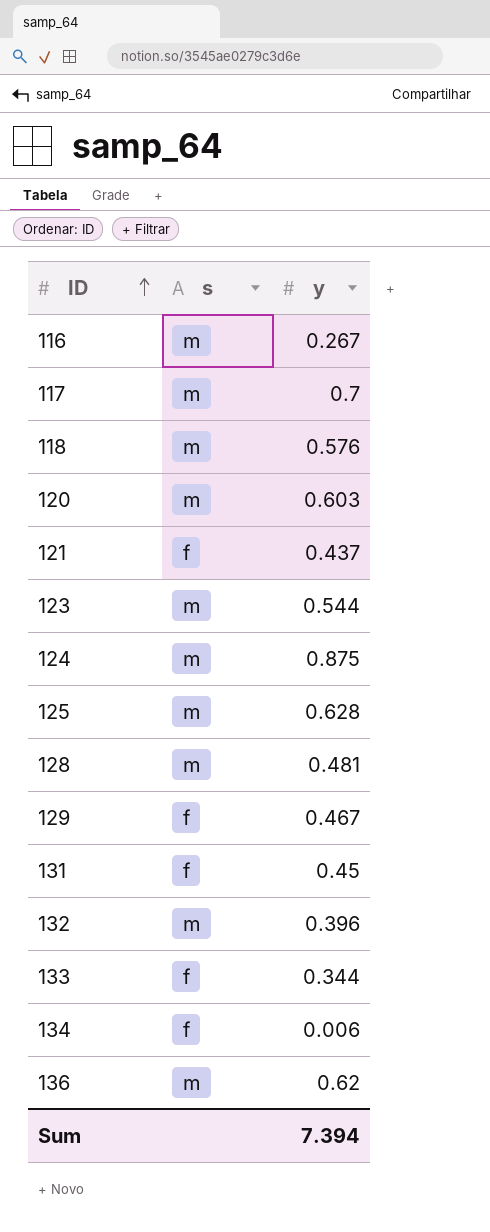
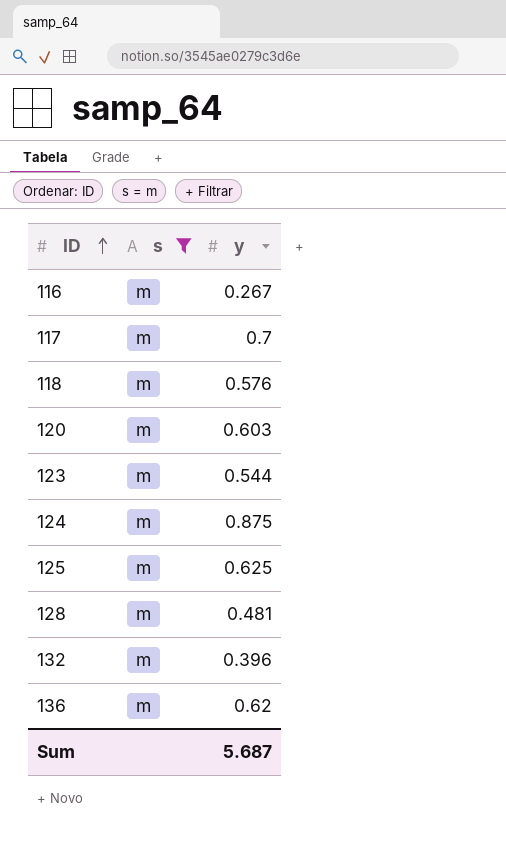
filter: none -> s = m
125 | y: 0.628 -> 0.625
Sum | y: 7.394 -> 5.687

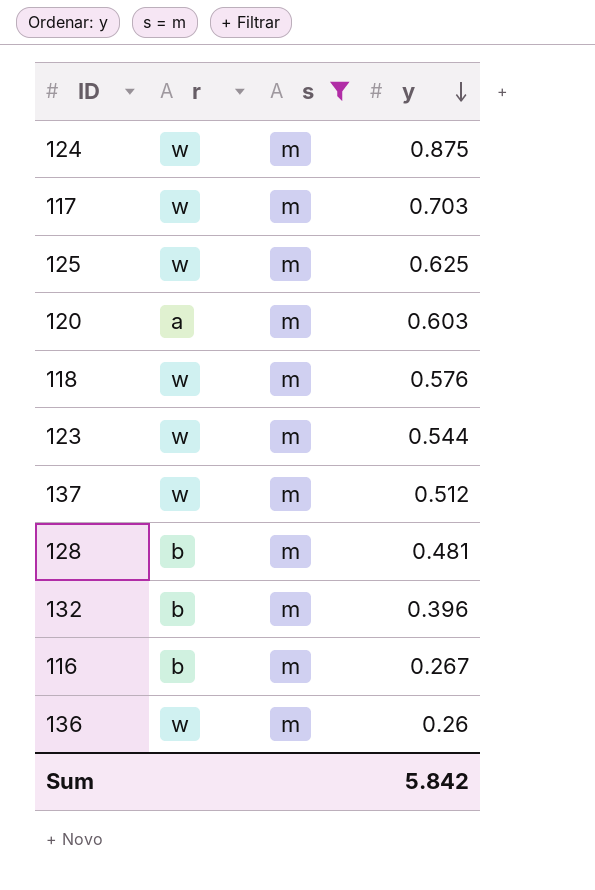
row order: ID ascending -> y descending
column r | position: none -> 2
117 | y: 0.7 -> 0.703
row 137: none -> w | m | 0.512
136 | y: 0.62 -> 0.26
Sum | y: 5.687 -> 5.842

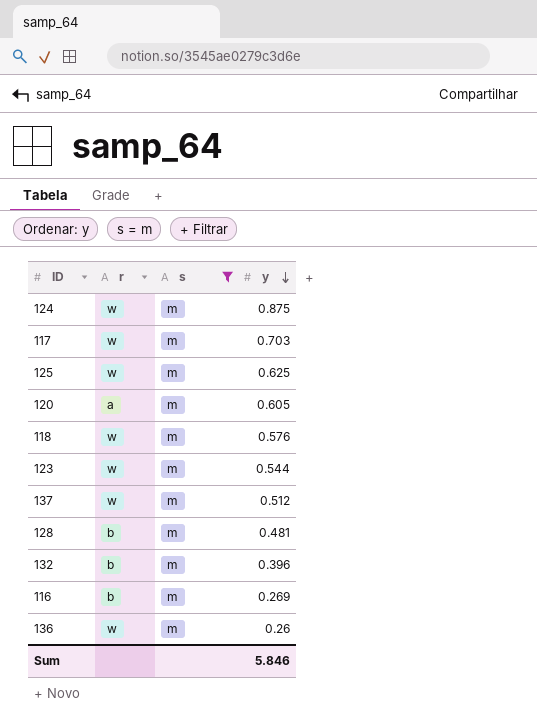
120 | y: 0.603 -> 0.605
116 | y: 0.267 -> 0.269
Sum | y: 5.842 -> 5.846

